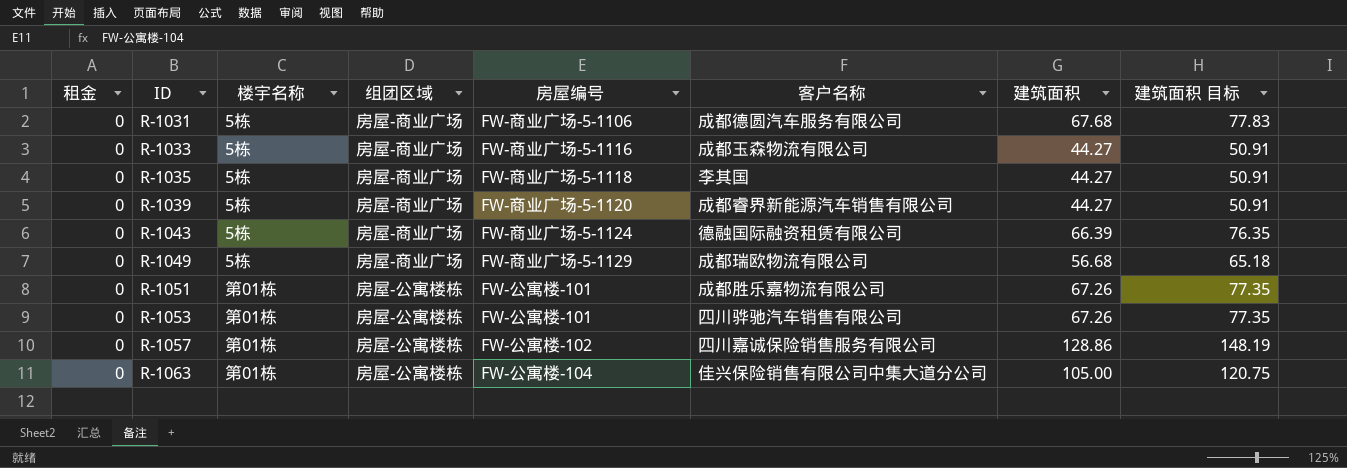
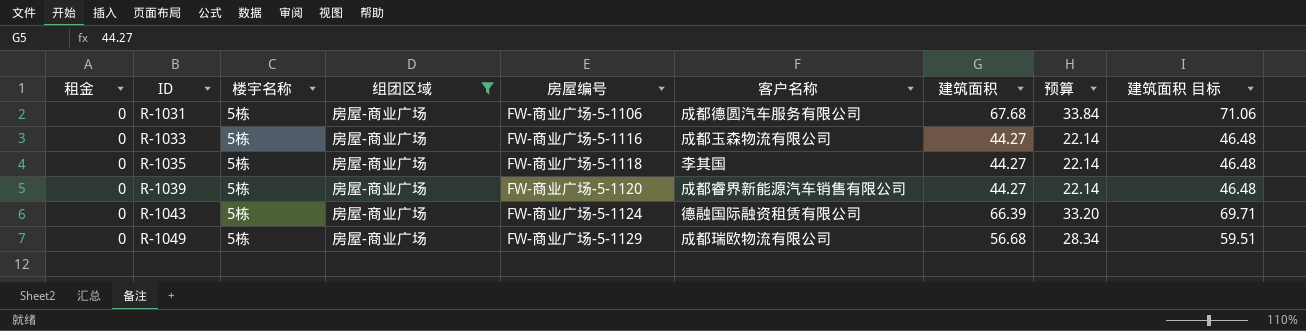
filter: none -> 组团区域 = 房屋-商业广场
column 预算 | formula: none -> [建筑面积] * 0.5
column 建筑面积 目标 | formula: [建筑面积] * 1.15 -> [建筑面积] * 1.05

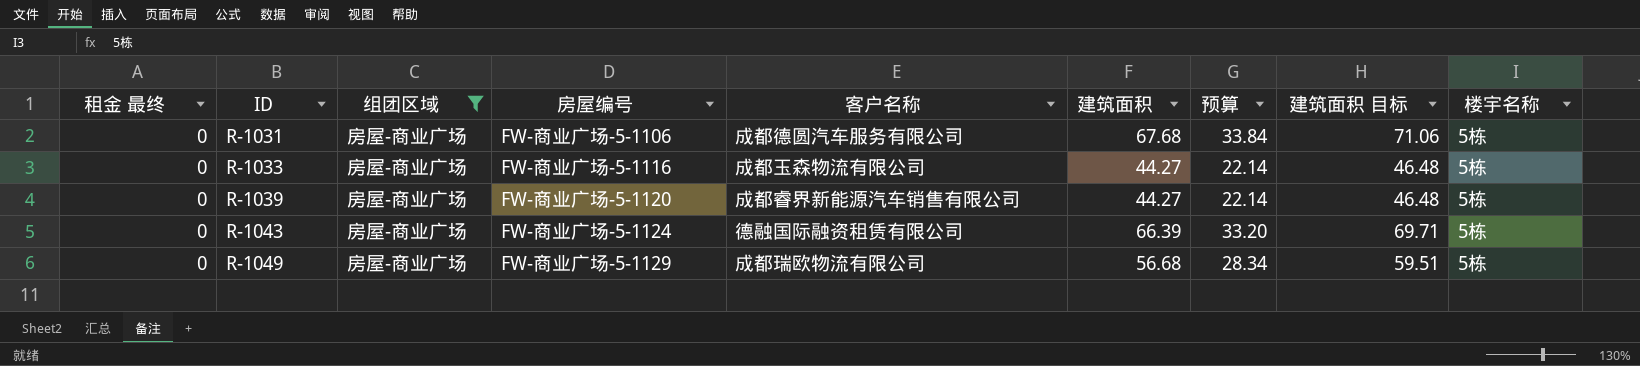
column name: 租金 -> 租金 最终
column 楼宇名称 | position: 3 -> 9
row R-1035: 0 | 5栋 | 房屋-商业广场 | FW-商业广场-5-1118 | 李其国 | 44.27 | 22.14 | 46.48 -> none

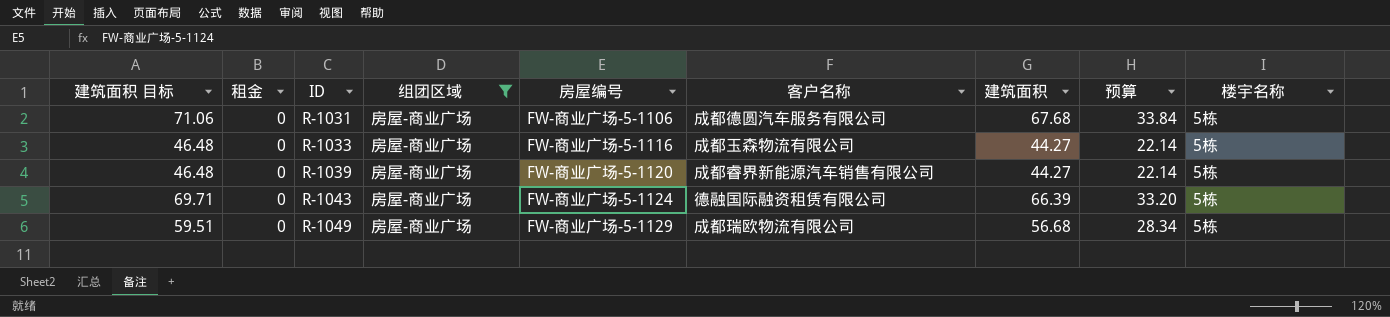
column 建筑面积 目标 | position: 8 -> 1
column name: 租金 最终 -> 租金

